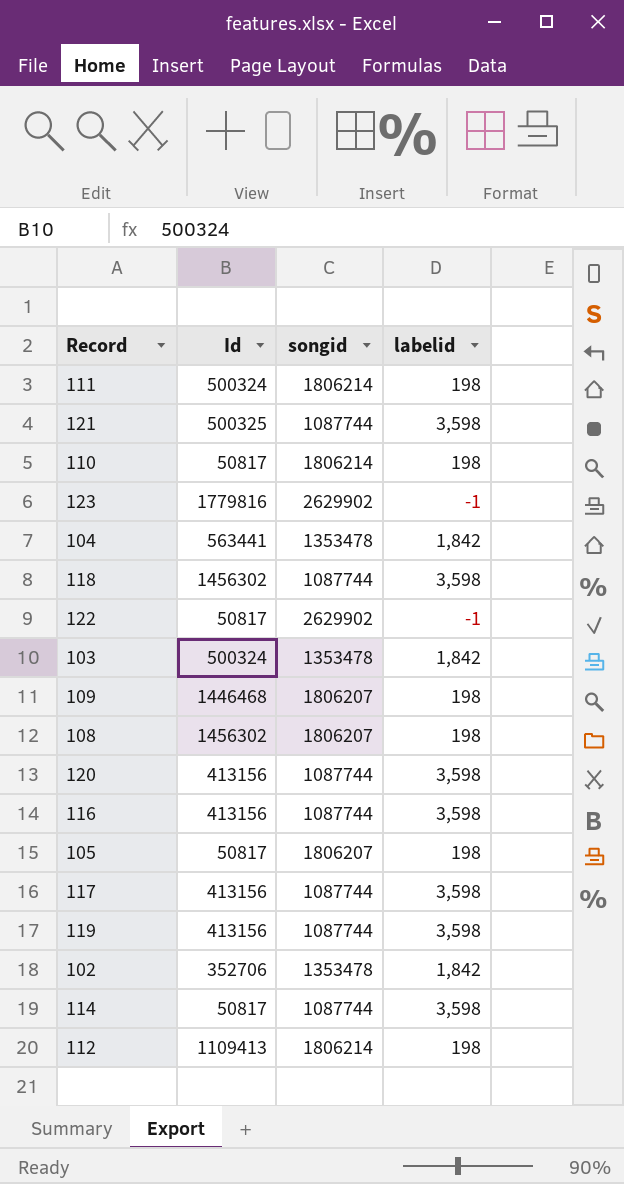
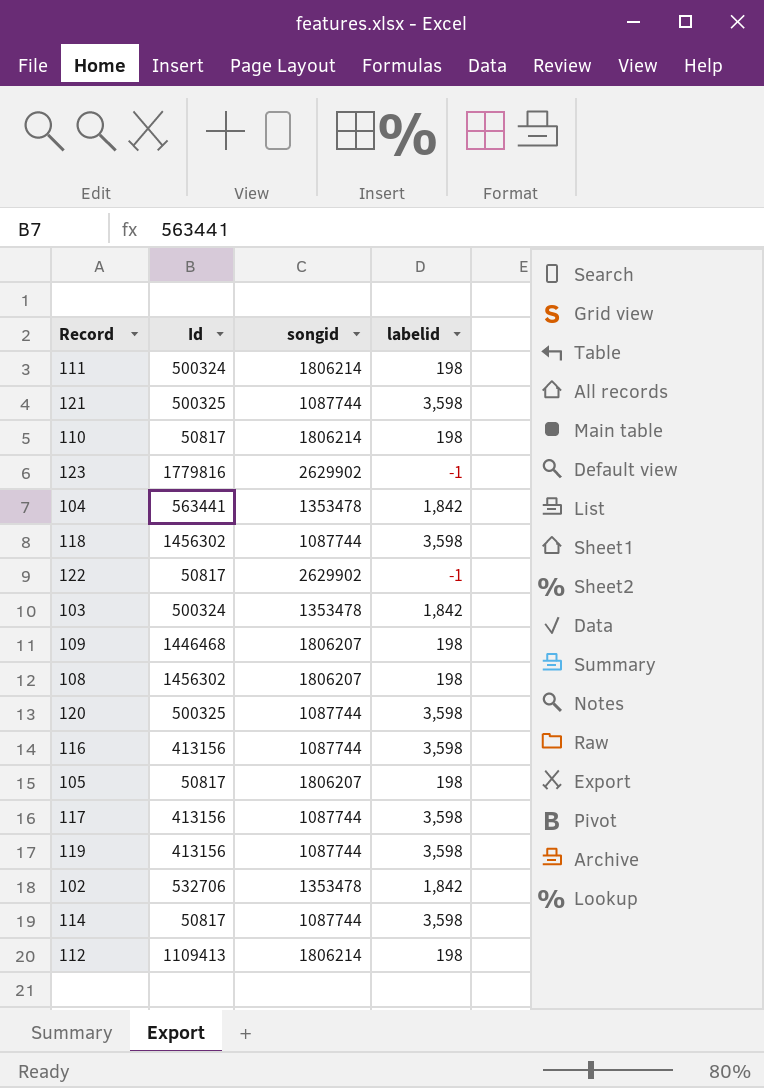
120 | Id: 413156 -> 500325
102 | Id: 352706 -> 532706

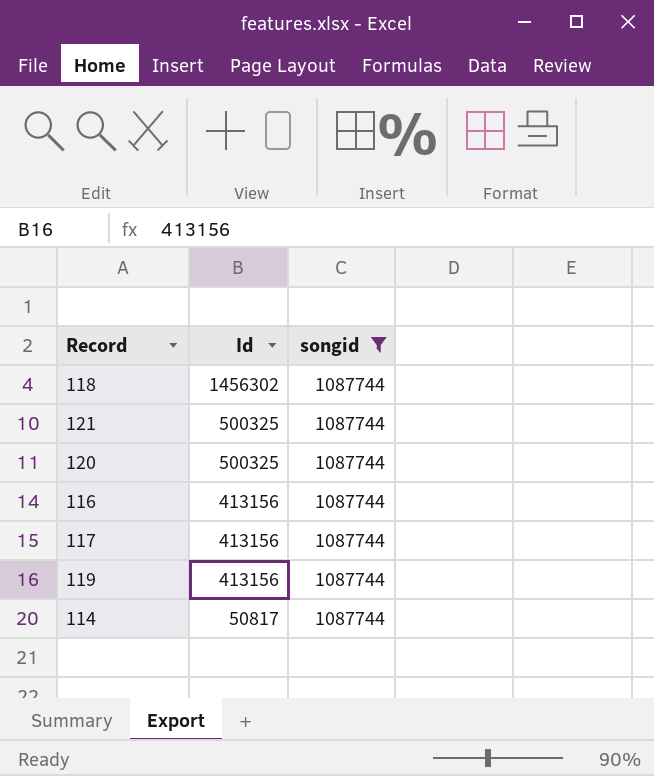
filter: none -> songid = 1087744
row order: none -> Id descending
column labelid | position: 4 -> none

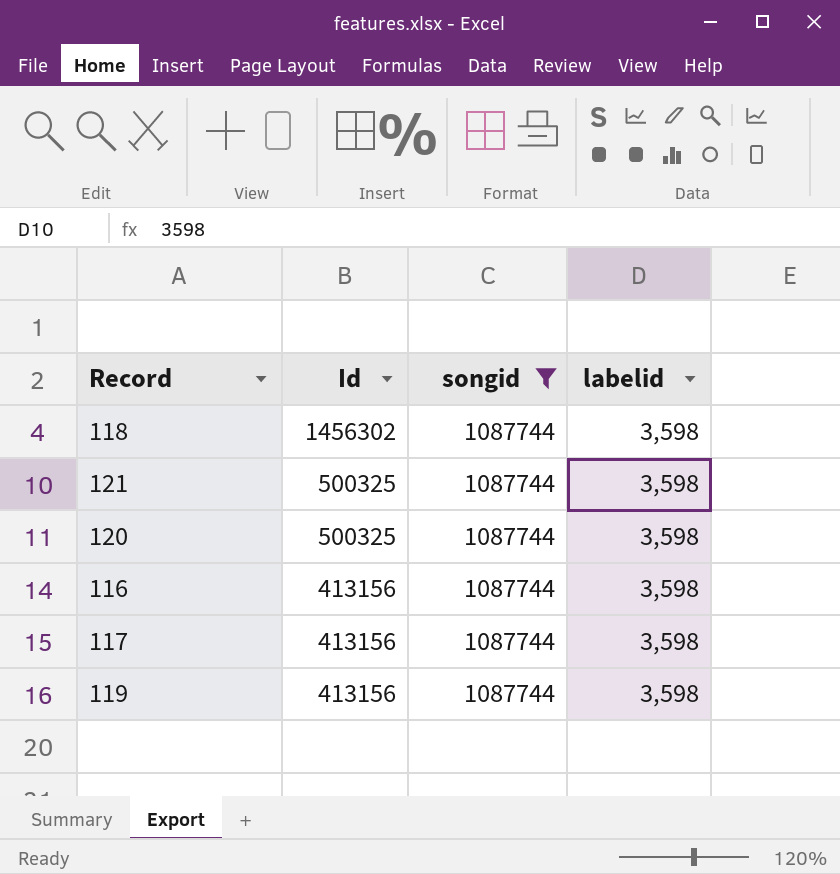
column labelid | position: none -> 4
row 114: 50817 | 1087744 -> none

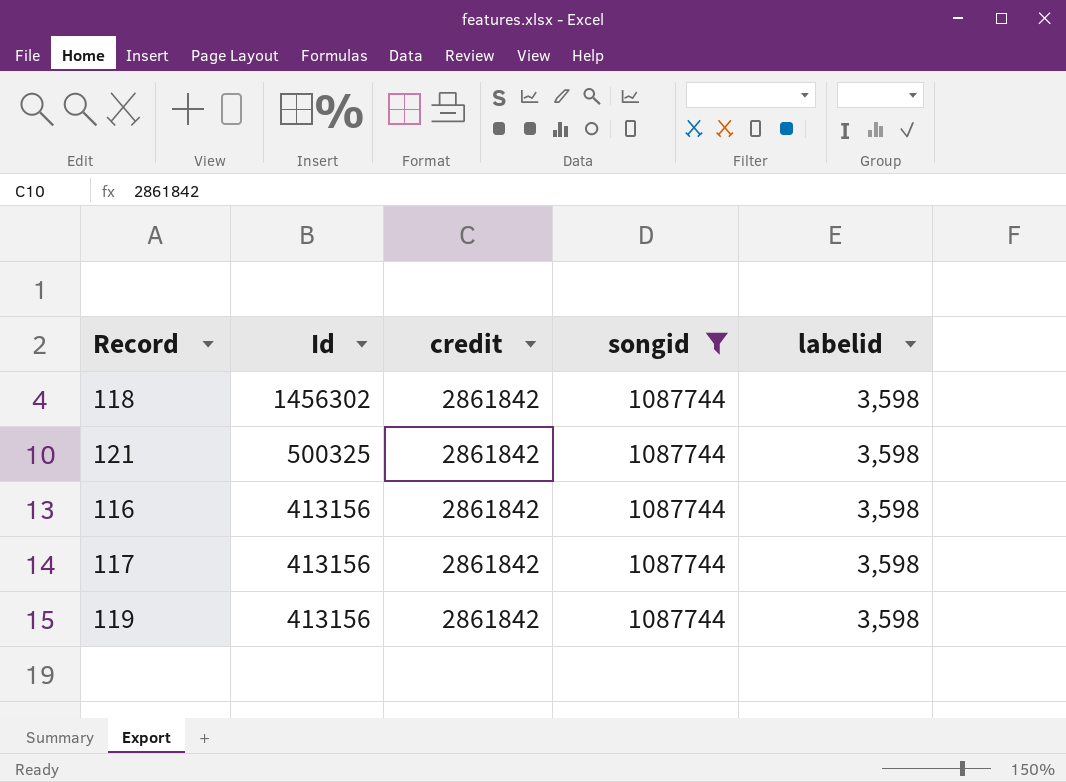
column credit | position: none -> 3
row 120: 500325 | 1087744 | 3,598 -> none

